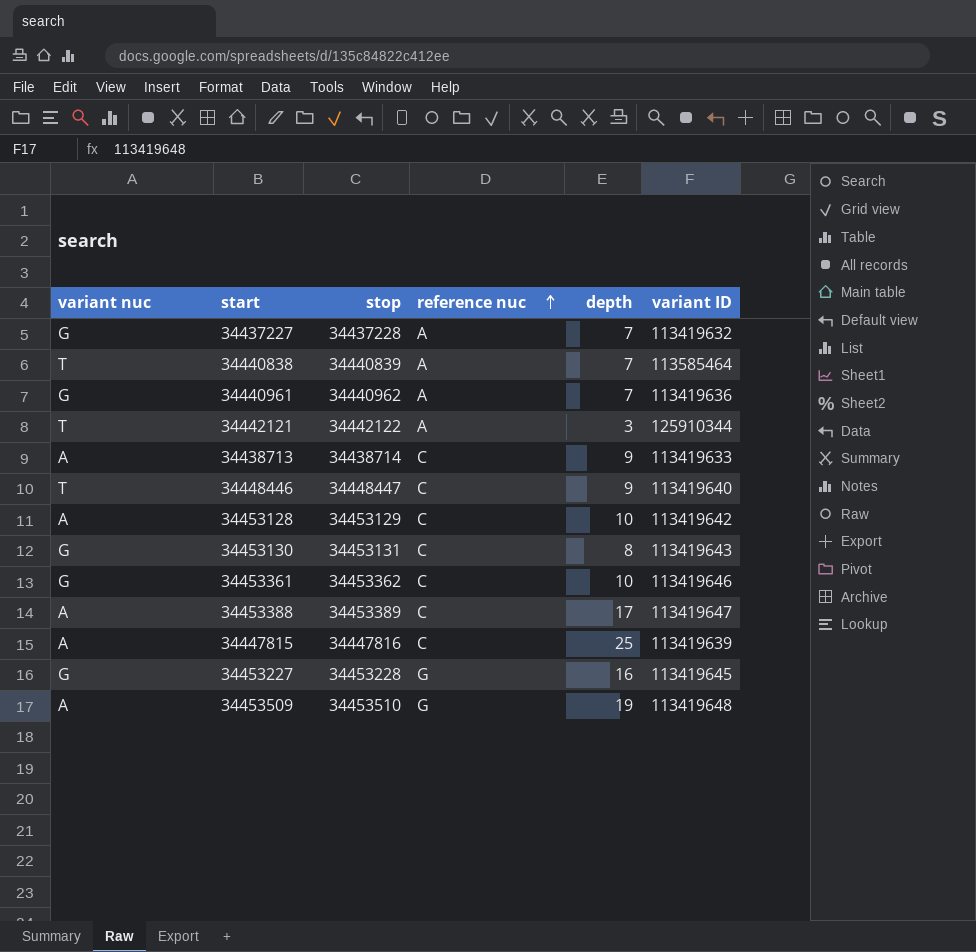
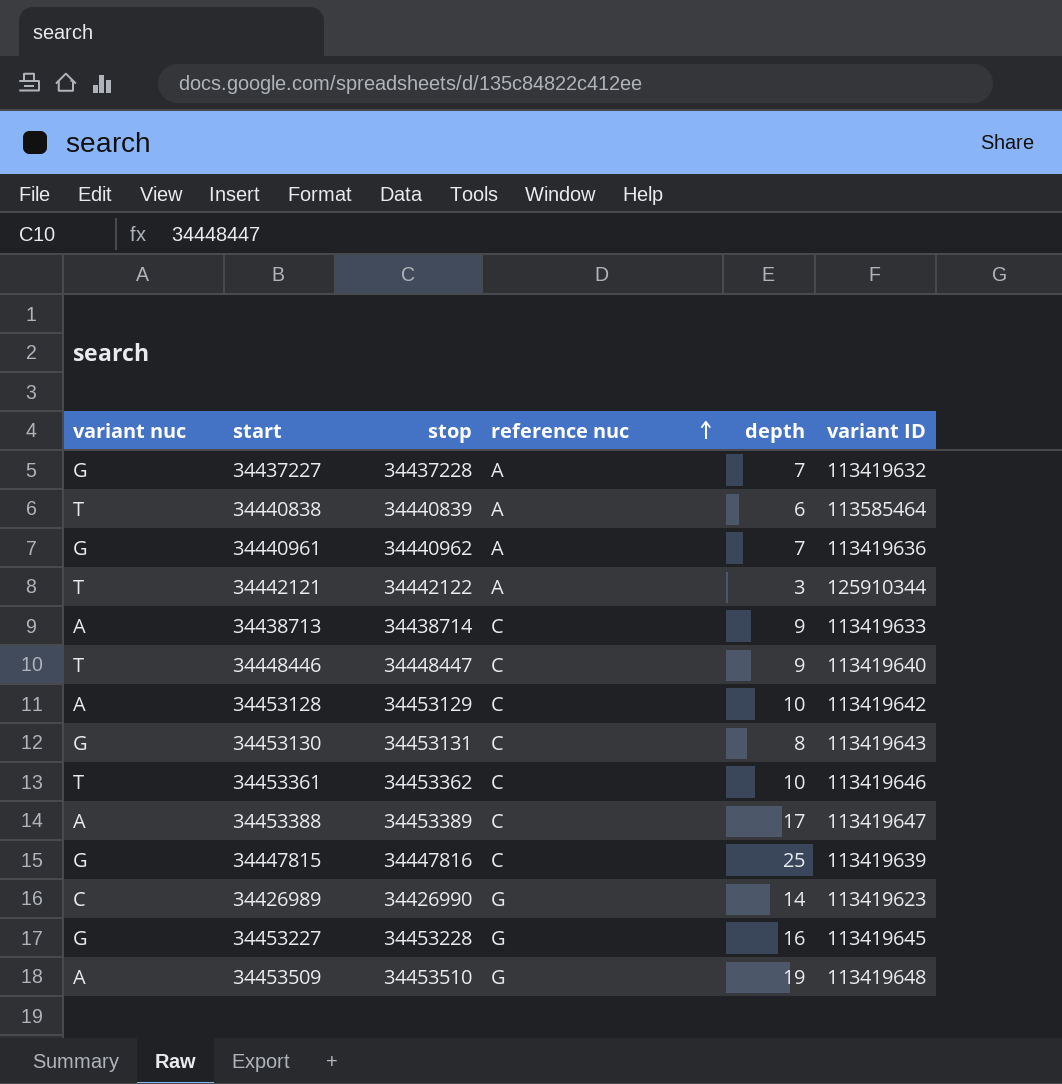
34440838 | depth: 7 -> 6
34453361 | variant nuc: G -> T
34447815 | variant nuc: A -> G
row 34426989: none -> C | 34426990 | G | 14 | 113419623

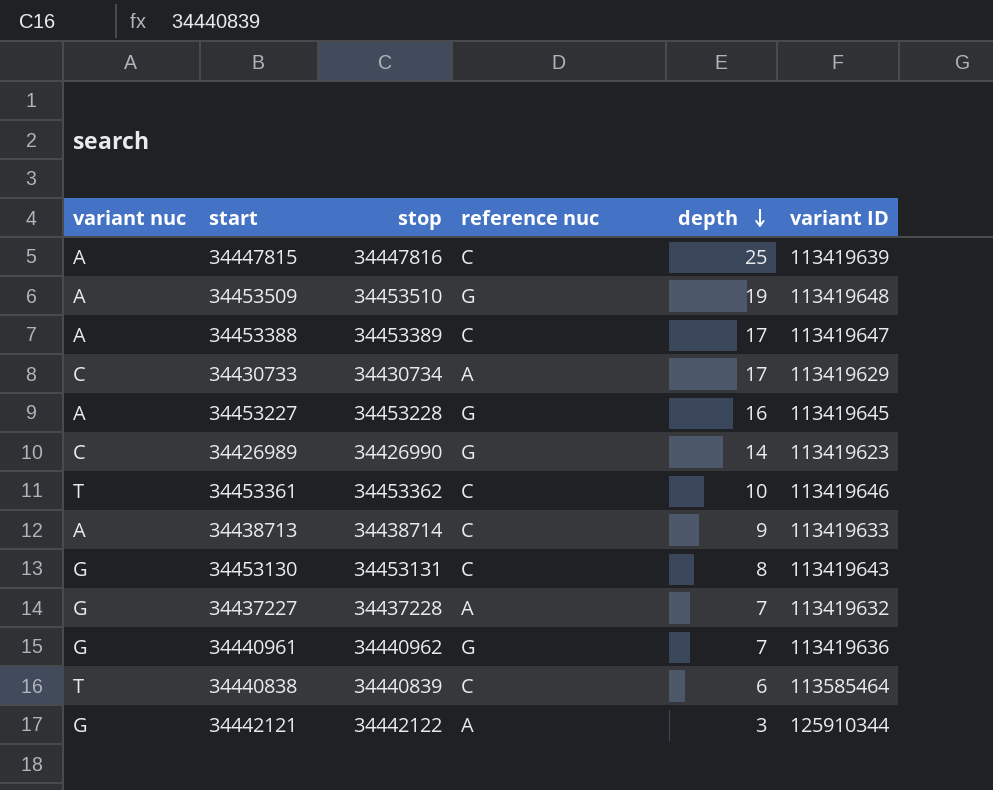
row order: reference nuc ascending -> depth descending
row 34448446: T | 34448447 | C | 9 | 113419640 -> none
row 34453128: A | 34453129 | C | 10 | 113419642 -> none
34447815 | variant nuc: G -> A
row 34430733: none -> C | 34430734 | A | 17 | 113419629
34453227 | variant nuc: G -> A
34440961 | reference nuc: A -> G
34440838 | reference nuc: A -> C
34442121 | variant nuc: T -> G

